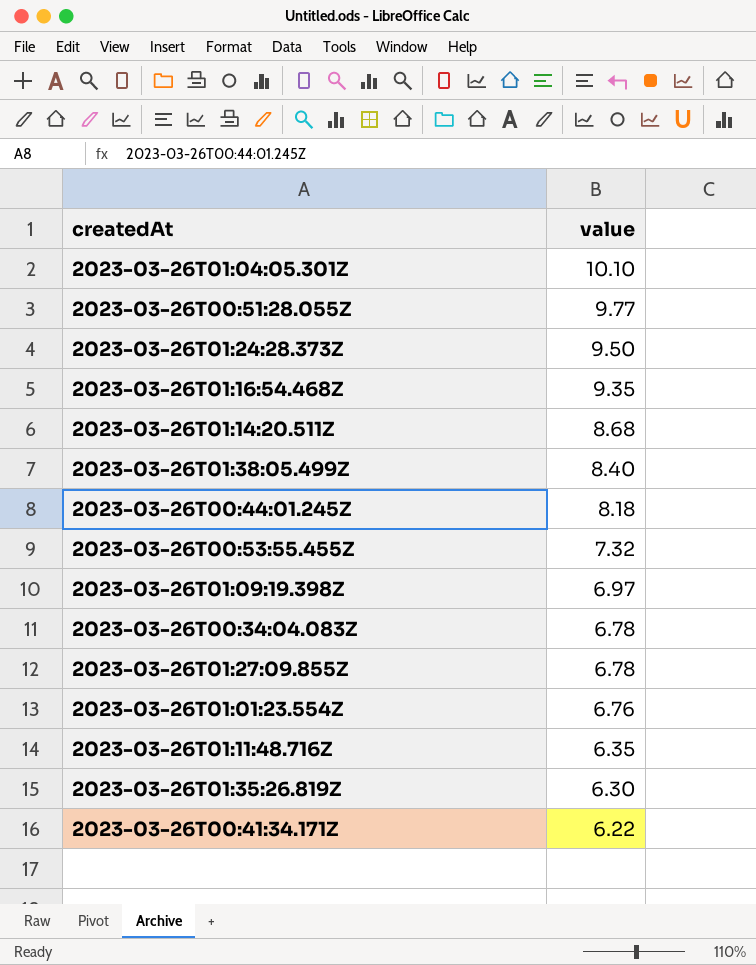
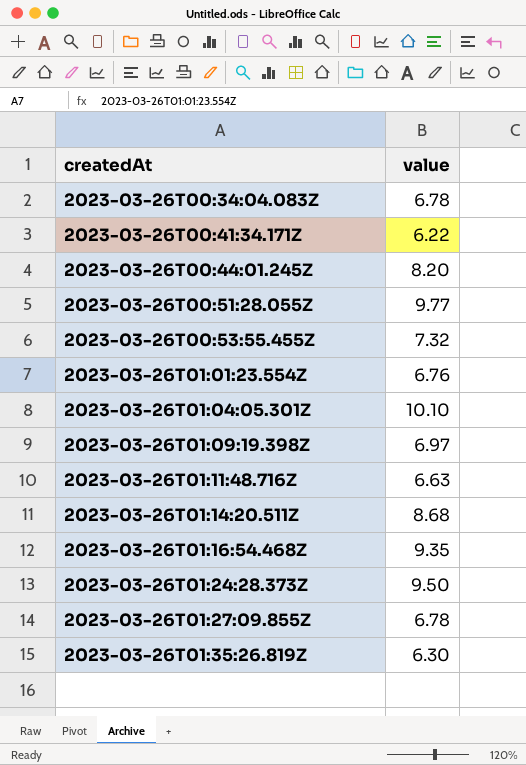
row order: value descending -> createdAt ascending
row 2023-03-26T01:38:05.499Z: 8.40 -> none
2023-03-26T00:44:01.245Z | value: 8.18 -> 8.20
2023-03-26T01:11:48.716Z | value: 6.35 -> 6.63

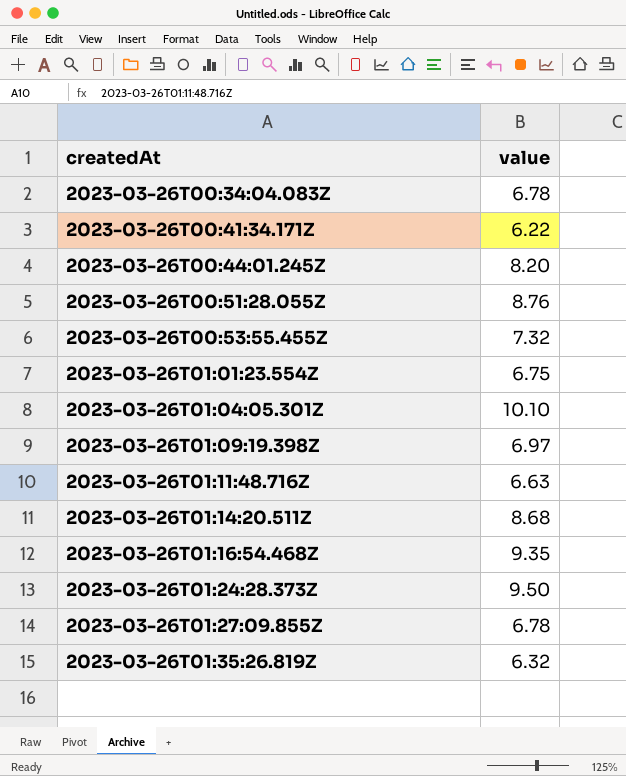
2023-03-26T00:51:28.055Z | value: 9.77 -> 8.76
2023-03-26T01:01:23.554Z | value: 6.76 -> 6.75
2023-03-26T01:35:26.819Z | value: 6.30 -> 6.32

